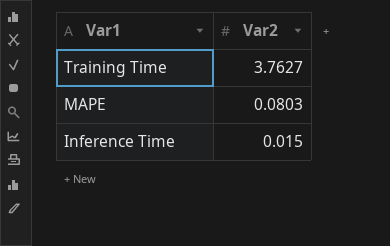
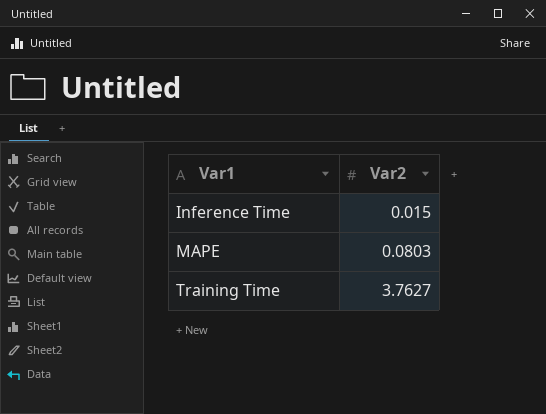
row order: Var1 descending -> Var1 ascending

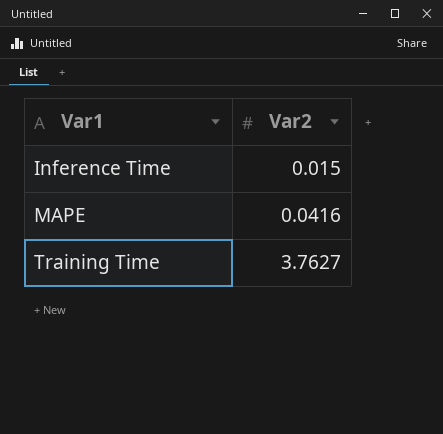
MAPE | Var2: 0.0803 -> 0.0416

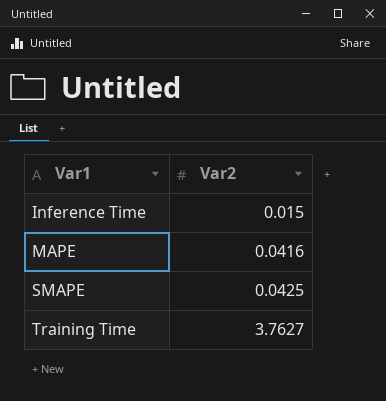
row SMAPE: none -> 0.0425

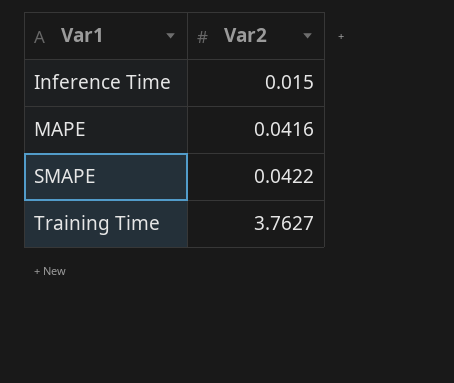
SMAPE | Var2: 0.0425 -> 0.0422

